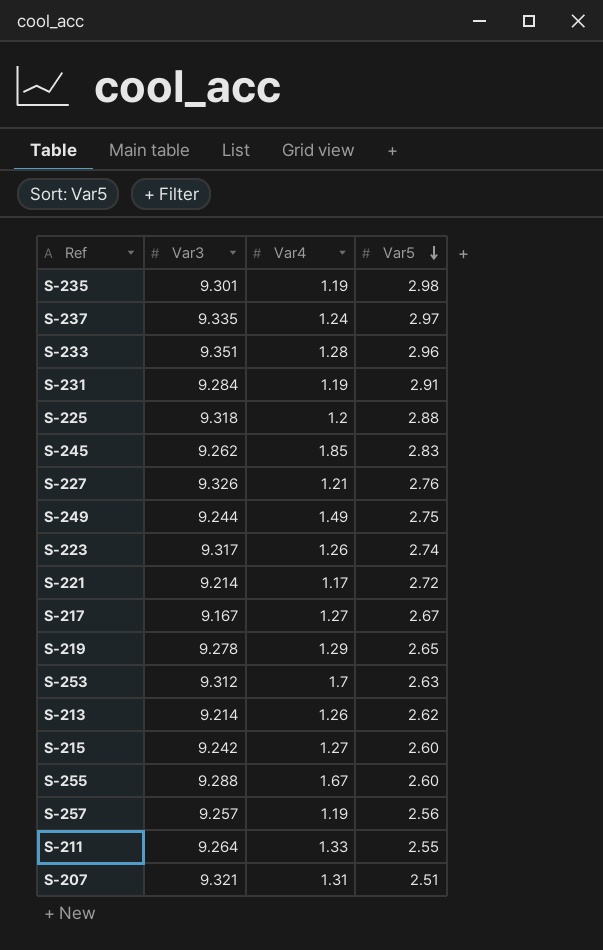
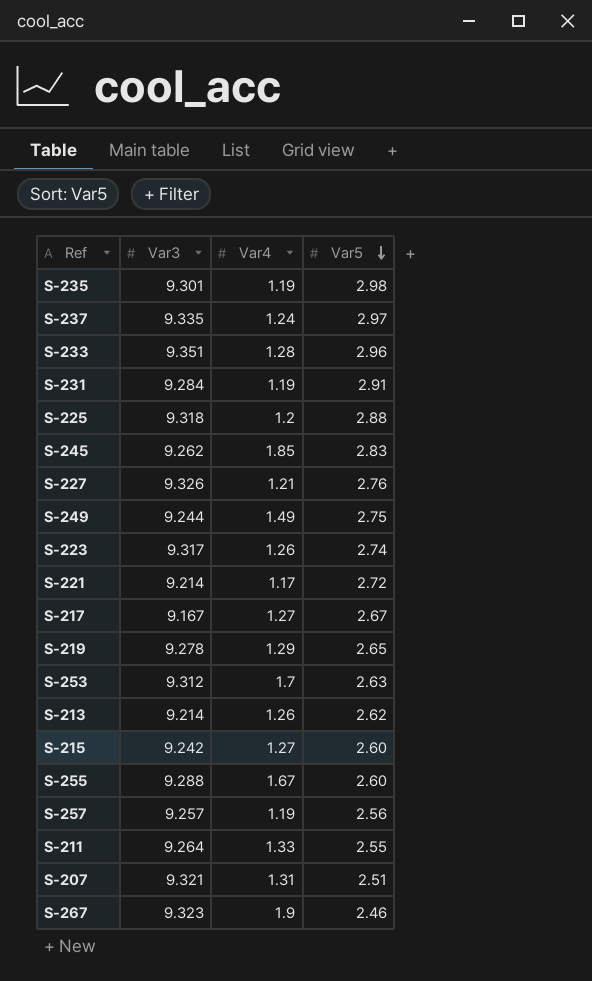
row S-267: none -> 9.323 | 1.9 | 2.46

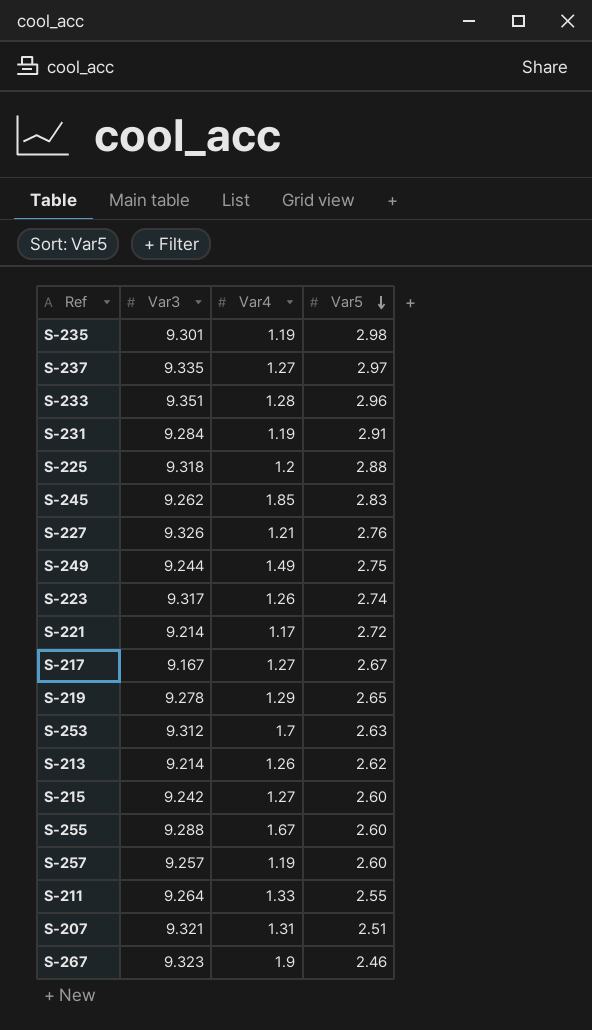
S-237 | Var4: 1.24 -> 1.27
S-257 | Var5: 2.56 -> 2.60

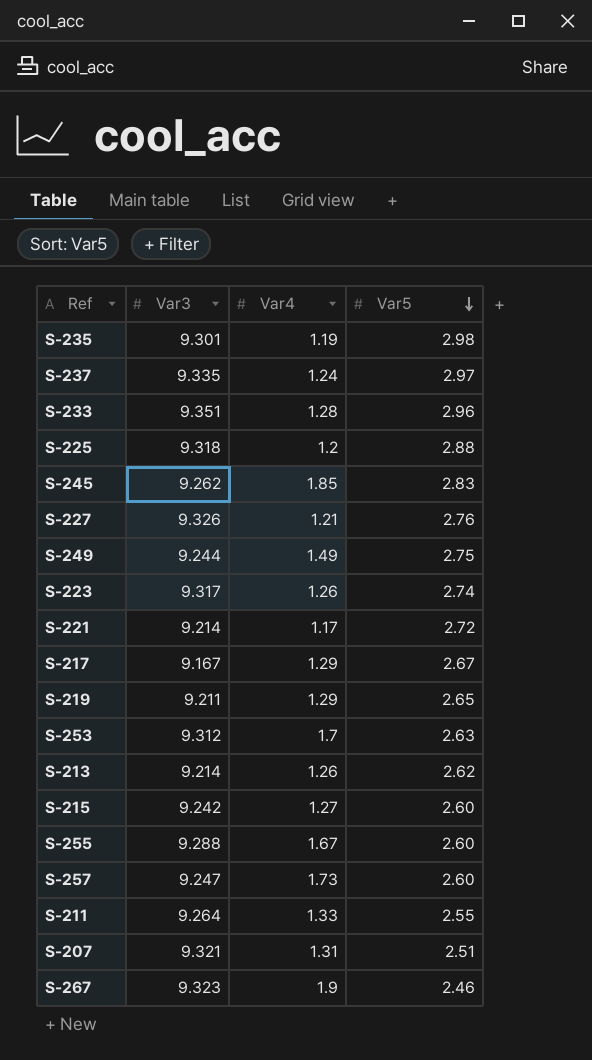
row S-231: 9.284 | 1.19 | 2.91 -> none
S-237 | Var4: 1.27 -> 1.24
S-217 | Var4: 1.27 -> 1.29
S-219 | Var3: 9.278 -> 9.211
S-257 | Var3: 9.257 -> 9.247
S-257 | Var4: 1.19 -> 1.73

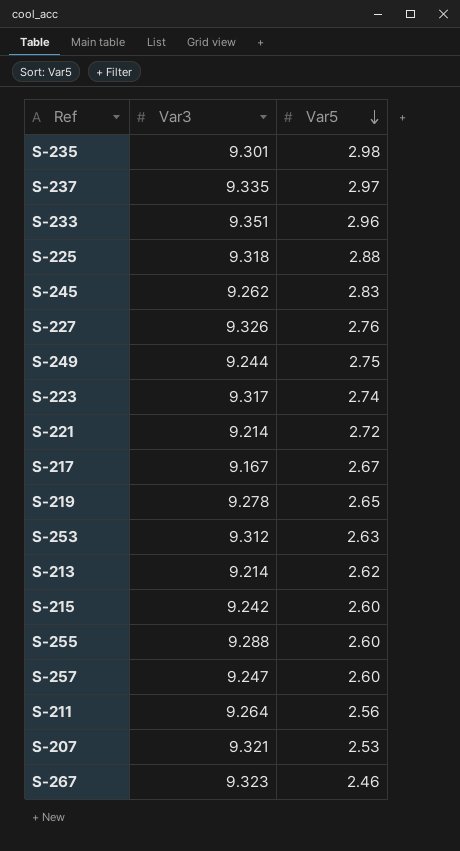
column Var4 | position: 3 -> none
S-219 | Var3: 9.211 -> 9.278
S-211 | Var5: 2.55 -> 2.56
S-207 | Var5: 2.51 -> 2.53

